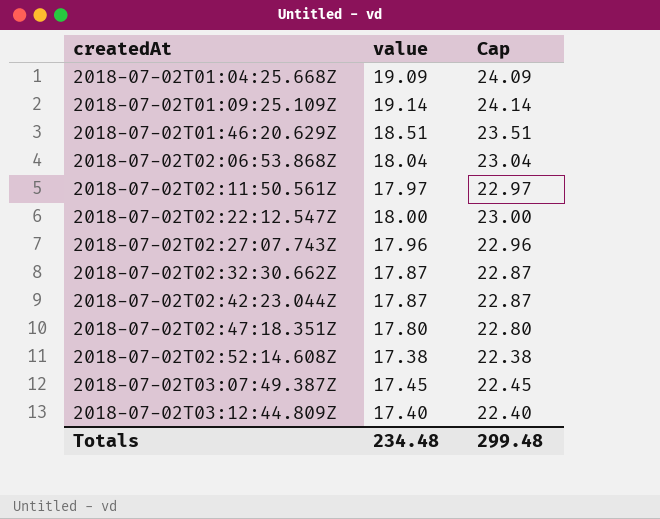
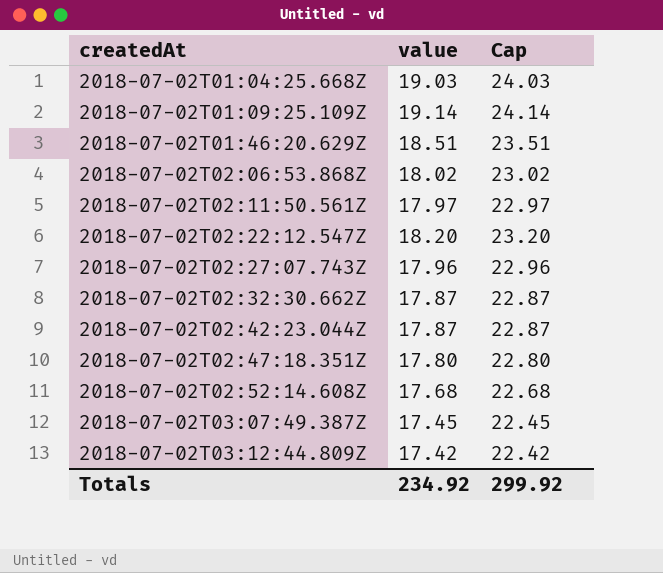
2018-07-02T01:04:25.668Z | value: 19.09 -> 19.03
2018-07-02T01:04:25.668Z | Cap: 24.09 -> 24.03
2018-07-02T02:06:53.868Z | value: 18.04 -> 18.02
2018-07-02T02:06:53.868Z | Cap: 23.04 -> 23.02
2018-07-02T02:22:12.547Z | value: 18.00 -> 18.20
2018-07-02T02:22:12.547Z | Cap: 23.00 -> 23.20
2018-07-02T02:52:14.608Z | value: 17.38 -> 17.68
2018-07-02T02:52:14.608Z | Cap: 22.38 -> 22.68
2018-07-02T03:12:44.809Z | value: 17.40 -> 17.42
2018-07-02T03:12:44.809Z | Cap: 22.40 -> 22.42
Totals | value: 234.48 -> 234.92
Totals | Cap: 299.48 -> 299.92

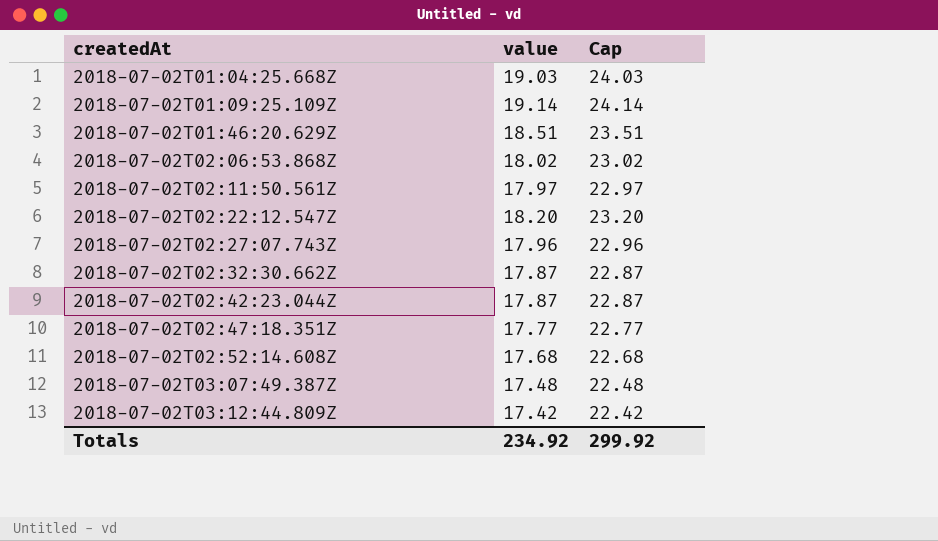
2018-07-02T02:47:18.351Z | value: 17.80 -> 17.77
2018-07-02T02:47:18.351Z | Cap: 22.80 -> 22.77
2018-07-02T03:07:49.387Z | value: 17.45 -> 17.48
2018-07-02T03:07:49.387Z | Cap: 22.45 -> 22.48

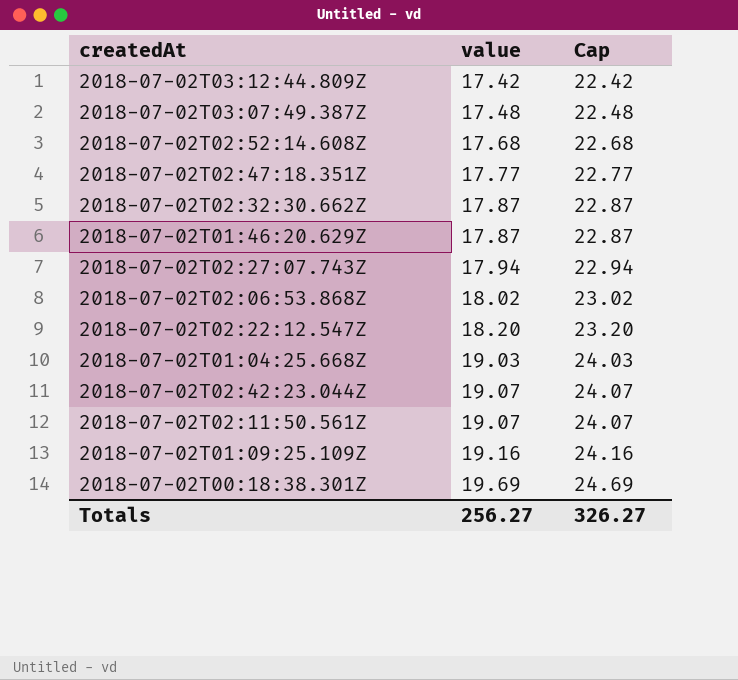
row order: createdAt ascending -> value ascending
2018-07-02T01:46:20.629Z | value: 18.51 -> 17.87
2018-07-02T01:46:20.629Z | Cap: 23.51 -> 22.87
2018-07-02T02:27:07.743Z | value: 17.96 -> 17.94
2018-07-02T02:27:07.743Z | Cap: 22.96 -> 22.94
2018-07-02T02:42:23.044Z | value: 17.87 -> 19.07
2018-07-02T02:42:23.044Z | Cap: 22.87 -> 24.07
2018-07-02T02:11:50.561Z | value: 17.97 -> 19.07
2018-07-02T02:11:50.561Z | Cap: 22.97 -> 24.07
2018-07-02T01:09:25.109Z | value: 19.14 -> 19.16
2018-07-02T01:09:25.109Z | Cap: 24.14 -> 24.16
row 2018-07-02T00:18:38.301Z: none -> 19.69 | 24.69
Totals | value: 234.92 -> 256.27
Totals | Cap: 299.92 -> 326.27

